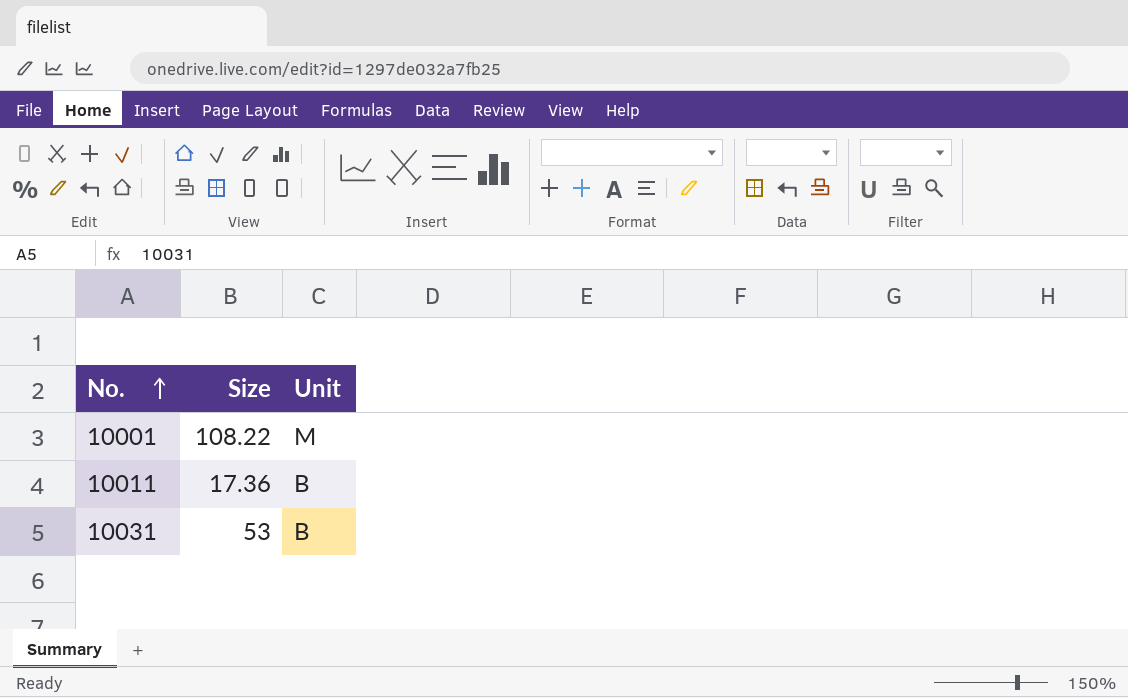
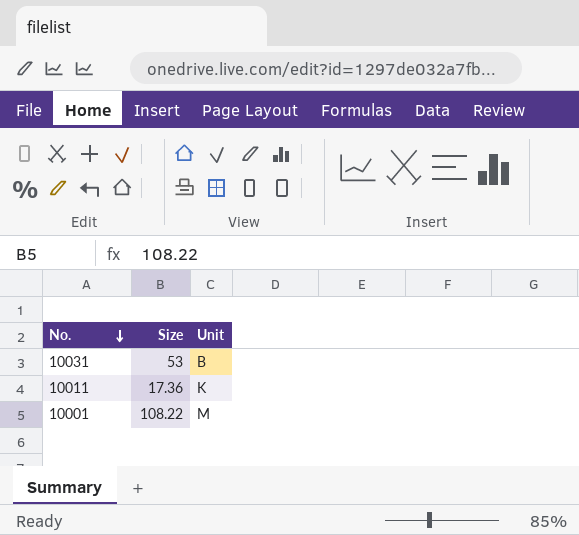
row order: No. ascending -> No. descending
10011 | Unit: B -> K

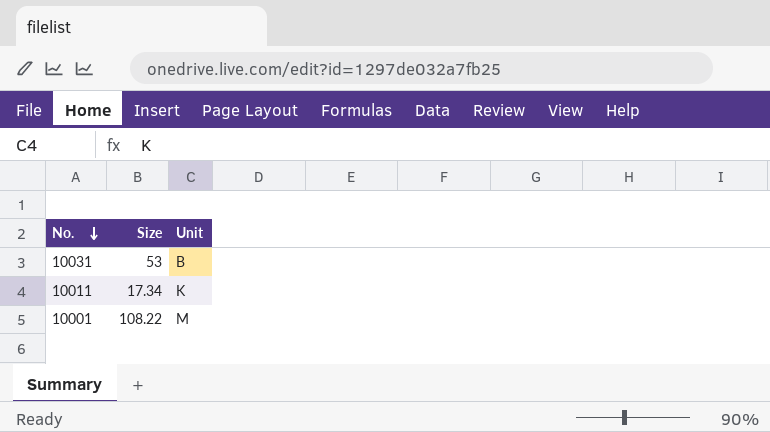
10011 | Size: 17.36 -> 17.34

